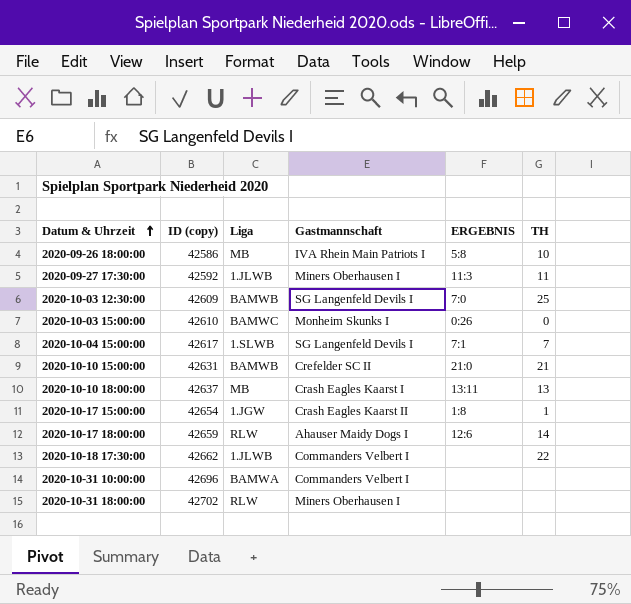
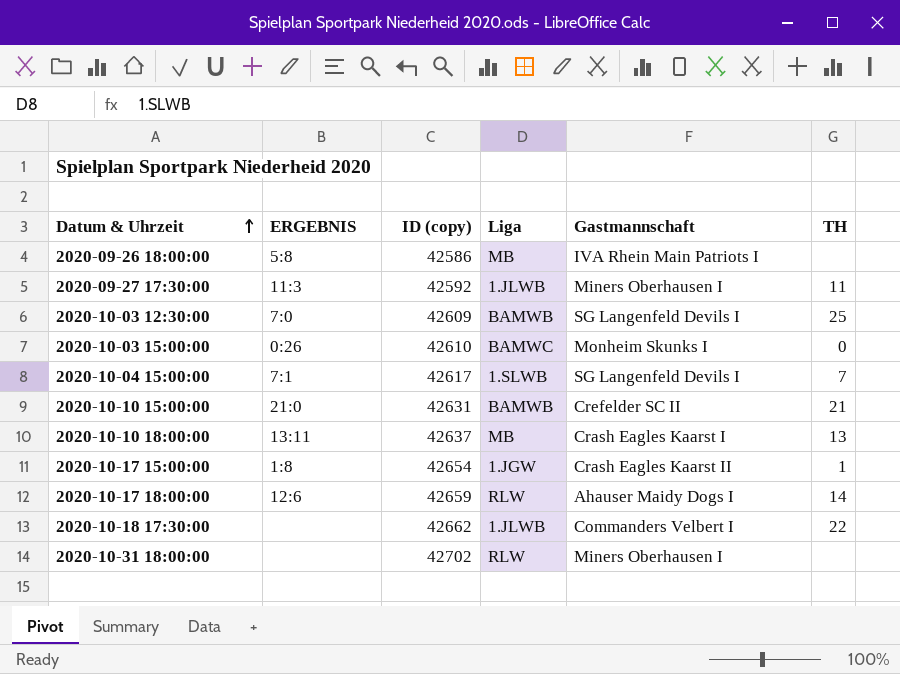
column ERGEBNIS | position: 5 -> 2
row 2020-10-31 10:00:00: 42696 | BAMWA | Commanders Velbert I | none | none -> none
2020-09-26 18:00:00 | TH: 10 -> none

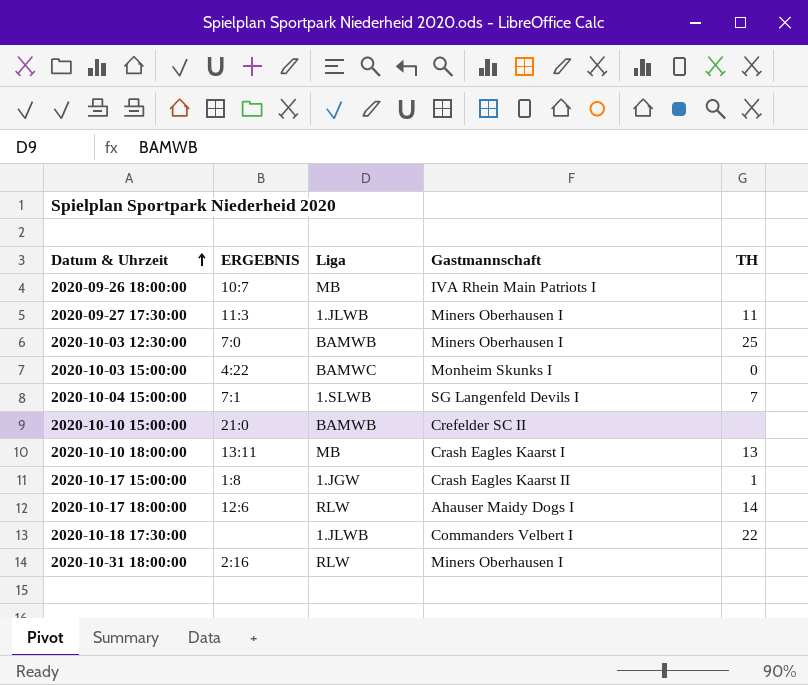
column ID (copy) | position: 3 -> none
2020-09-26 18:00:00 | ERGEBNIS: 5:8 -> 10:7
2020-10-03 12:30:00 | Gastmannschaft: SG Langenfeld Devils I -> Miners Oberhausen I
2020-10-03 15:00:00 | ERGEBNIS: 0:26 -> 4:22
2020-10-10 15:00:00 | TH: 21 -> none
2020-10-31 18:00:00 | ERGEBNIS: none -> 2:16

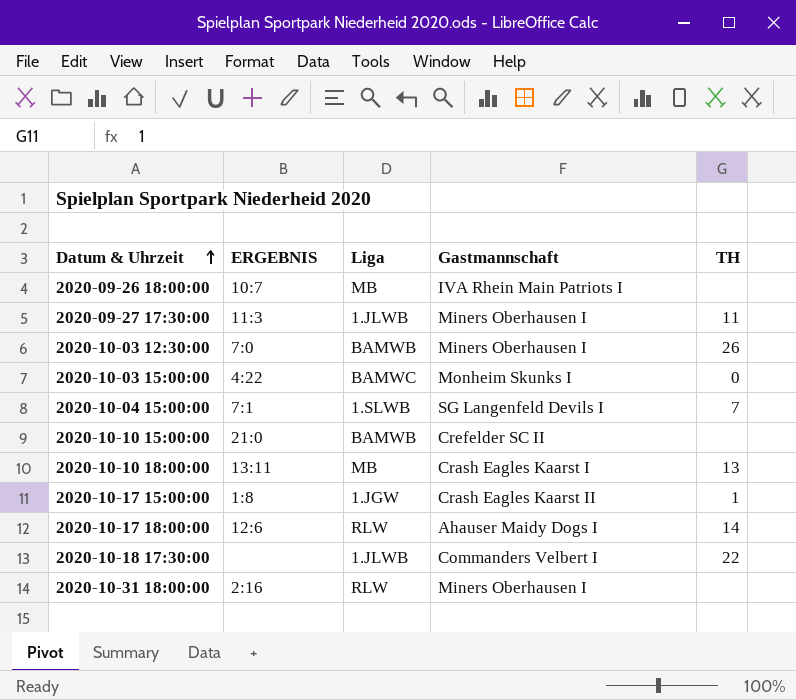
2020-10-03 12:30:00 | TH: 25 -> 26

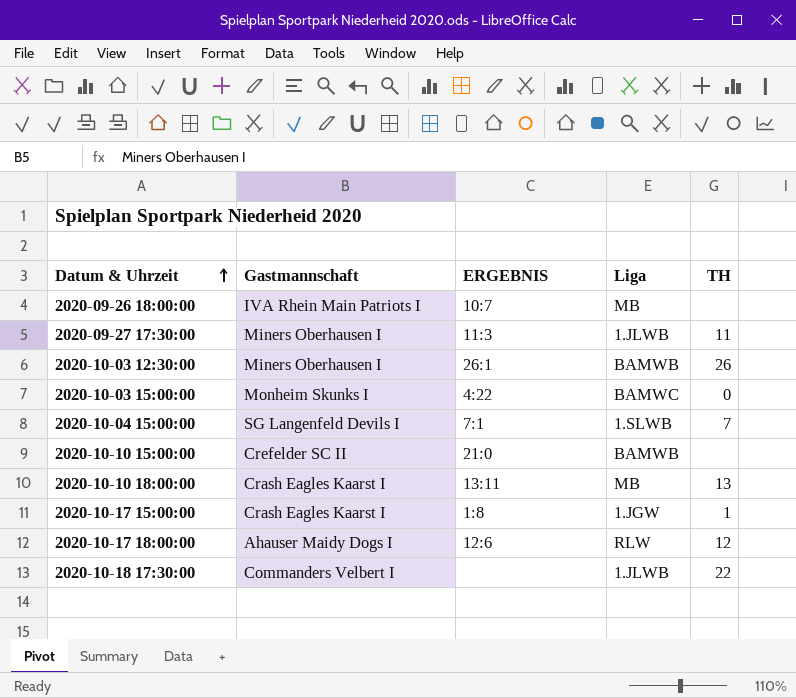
column Gastmannschaft | position: 4 -> 2
row 2020-10-31 18:00:00: 2:16 | RLW | Miners Oberhausen I | none -> none
2020-10-03 12:30:00 | ERGEBNIS: 7:0 -> 26:1
2020-10-17 15:00:00 | Gastmannschaft: Crash Eagles Kaarst II -> Crash Eagles Kaarst I
2020-10-17 18:00:00 | TH: 14 -> 12

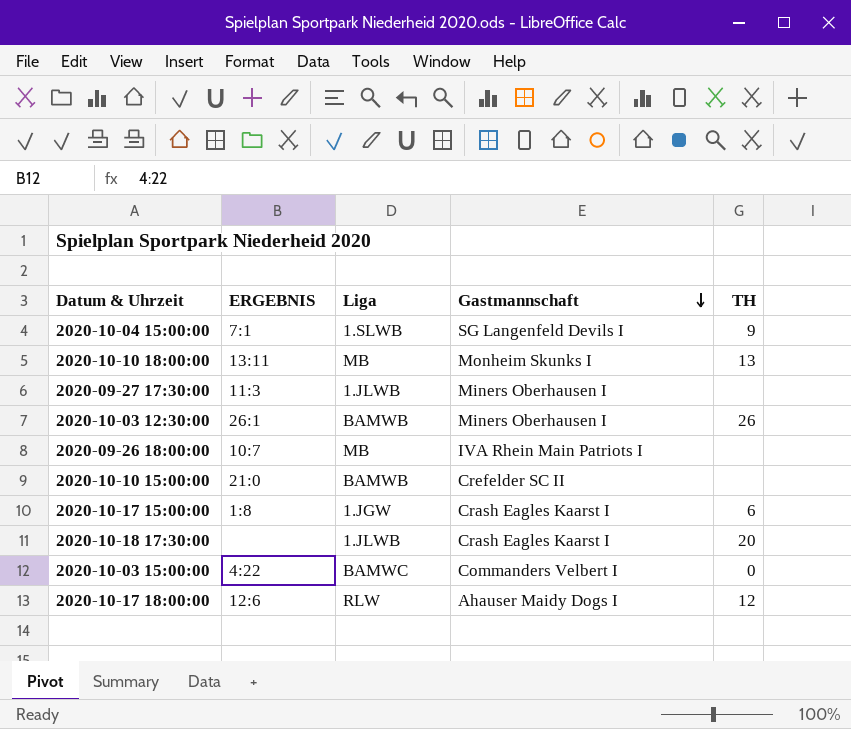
row order: Datum & Uhrzeit ascending -> Gastmannschaft descending
column Gastmannschaft | position: 2 -> 4
2020-10-04 15:00:00 | TH: 7 -> 9
2020-10-10 18:00:00 | Gastmannschaft: Crash Eagles Kaarst I -> Monheim Skunks I
2020-09-27 17:30:00 | TH: 11 -> none
2020-10-17 15:00:00 | TH: 1 -> 6
2020-10-18 17:30:00 | Gastmannschaft: Commanders Velbert I -> Crash Eagles Kaarst I
2020-10-18 17:30:00 | TH: 22 -> 20
2020-10-03 15:00:00 | Gastmannschaft: Monheim Skunks I -> Commanders Velbert I

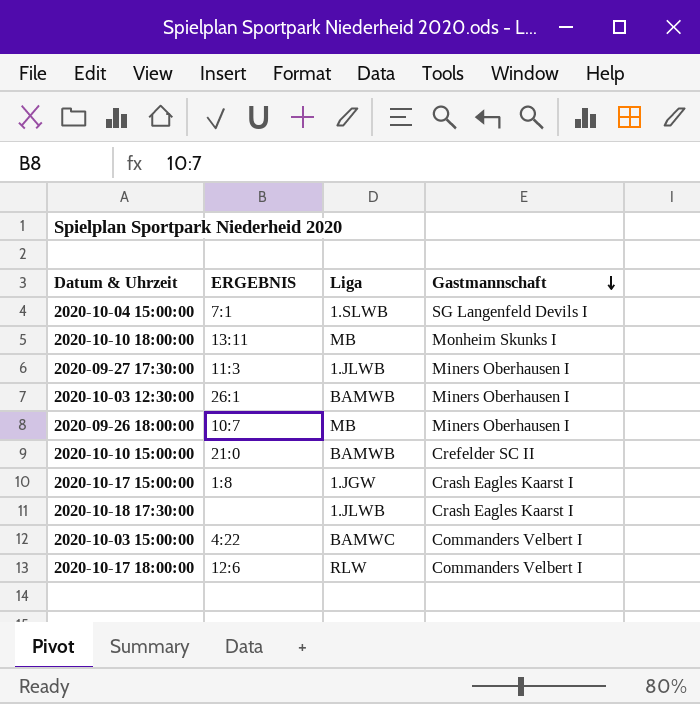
column TH | position: 5 -> none
2020-09-26 18:00:00 | Gastmannschaft: IVA Rhein Main Patriots I -> Miners Oberhausen I
2020-10-17 18:00:00 | Gastmannschaft: Ahauser Maidy Dogs I -> Commanders Velbert I

